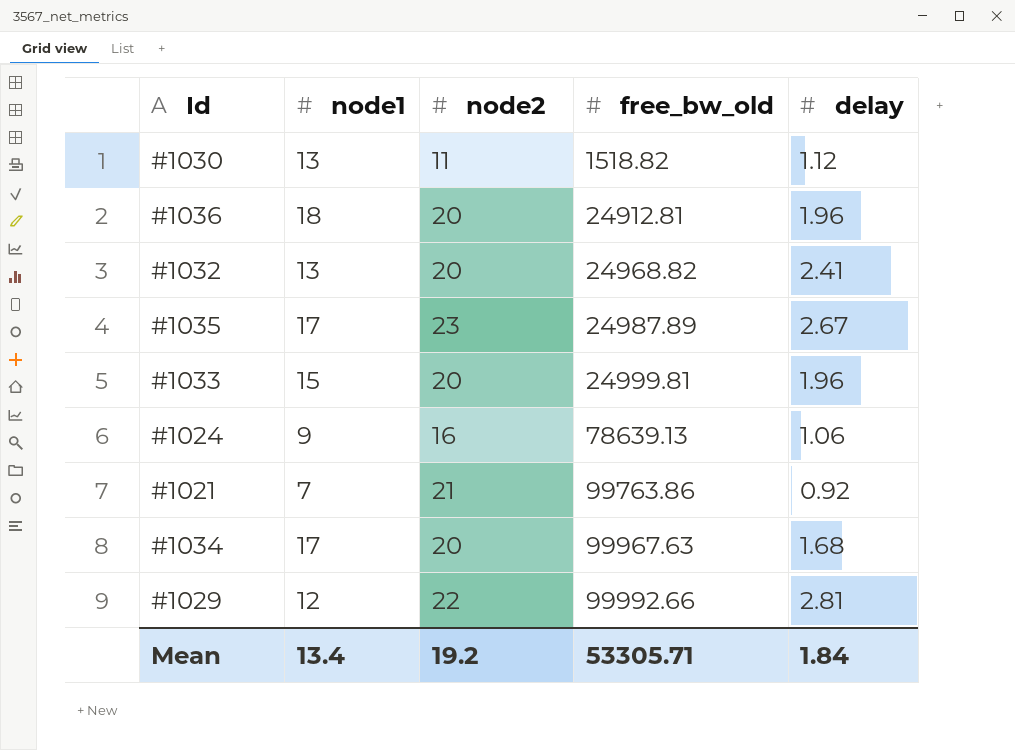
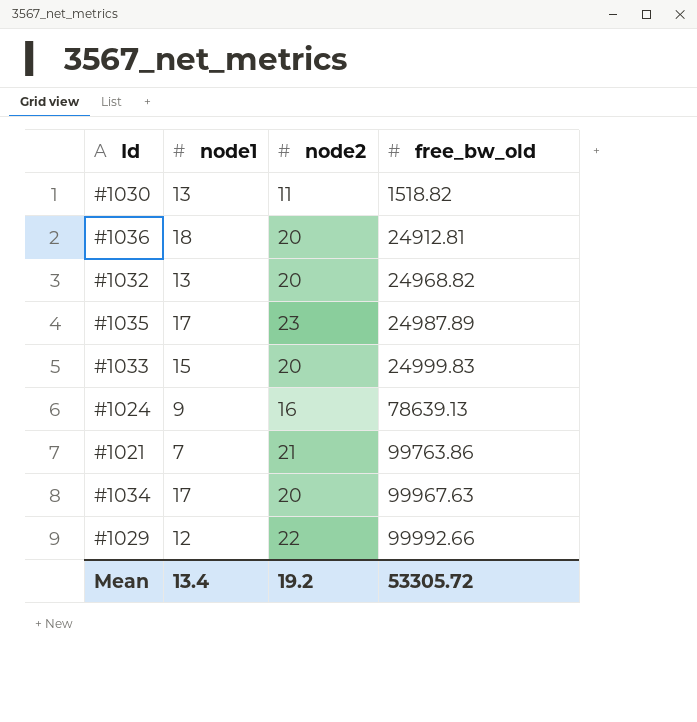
column delay | position: 5 -> none
#1033 | free_bw_old: 24999.81 -> 24999.83
Mean | free_bw_old: 53305.71 -> 53305.72

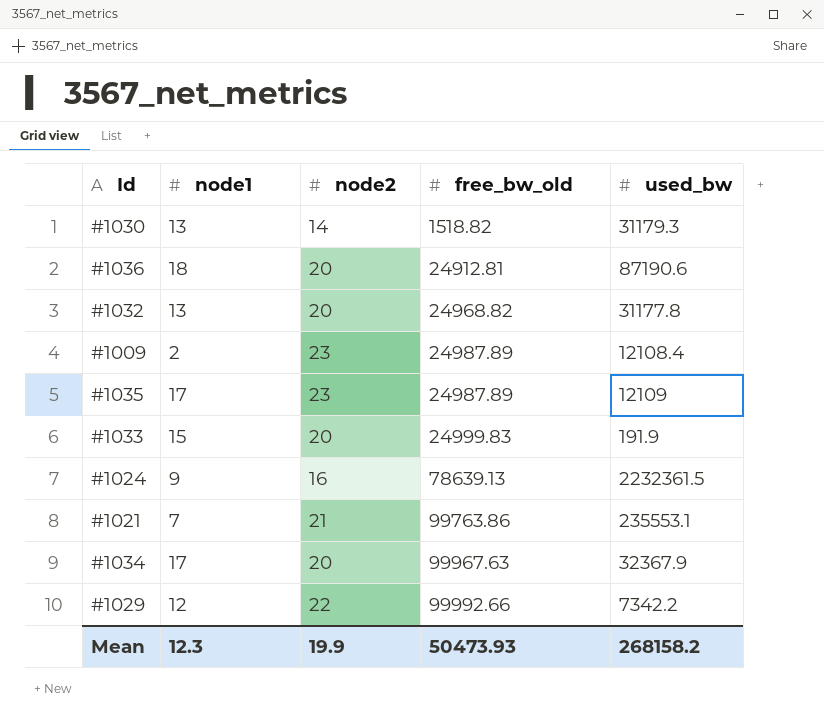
column used_bw | position: none -> 5
#1030 | node2: 11 -> 14
row #1009: none -> 2 | 23 | 24987.89 | 12108.4
Mean | node1: 13.4 -> 12.3
Mean | node2: 19.2 -> 19.9
Mean | free_bw_old: 53305.72 -> 50473.93

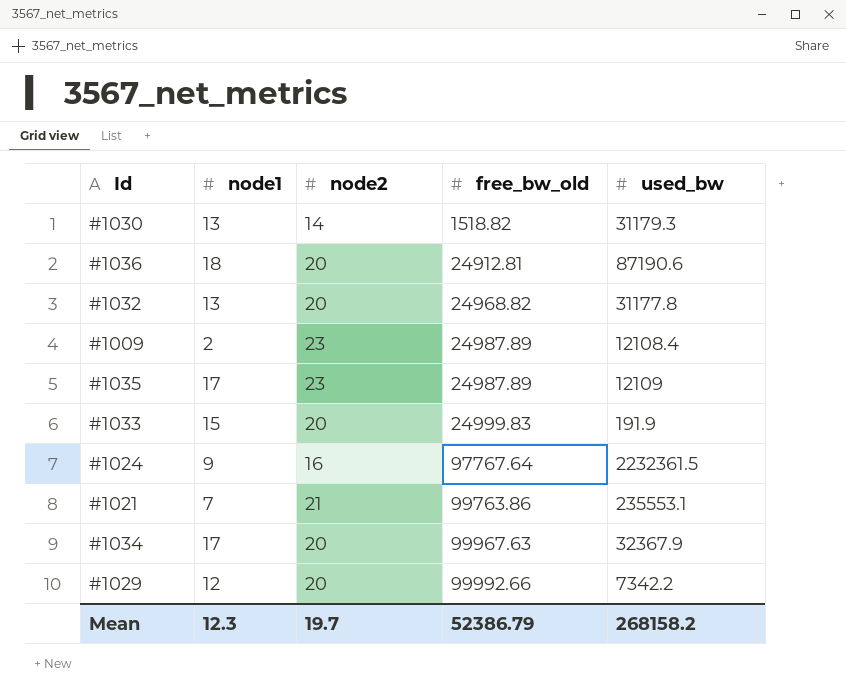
#1024 | free_bw_old: 78639.13 -> 97767.64
#1029 | node2: 22 -> 20
Mean | node2: 19.9 -> 19.7
Mean | free_bw_old: 50473.93 -> 52386.79

